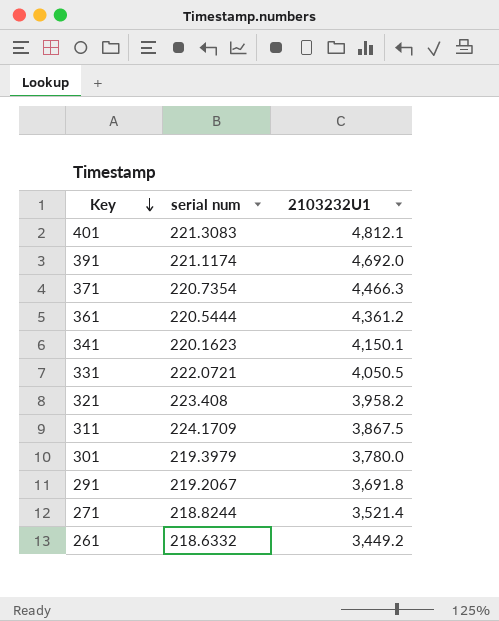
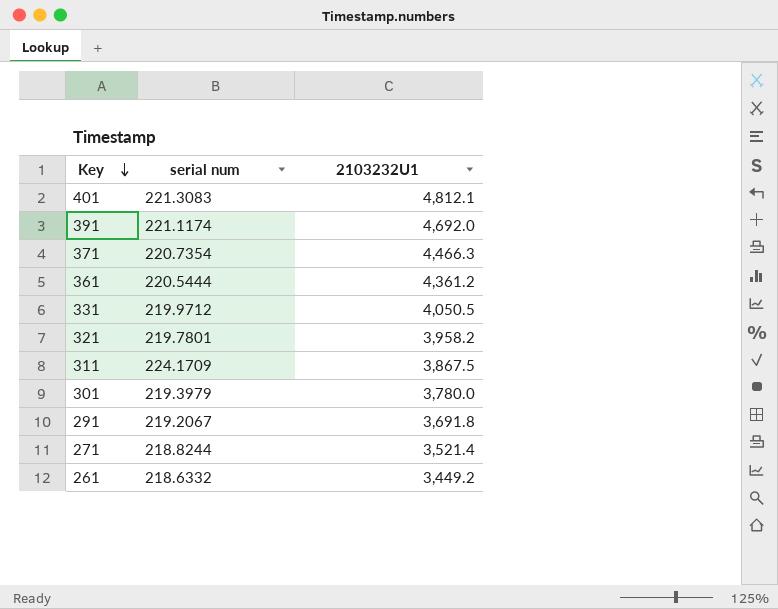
row 341: 220.1623 | 4,150.1 -> none
331 | serial num: 222.0721 -> 219.9712
321 | serial num: 223.408 -> 219.7801

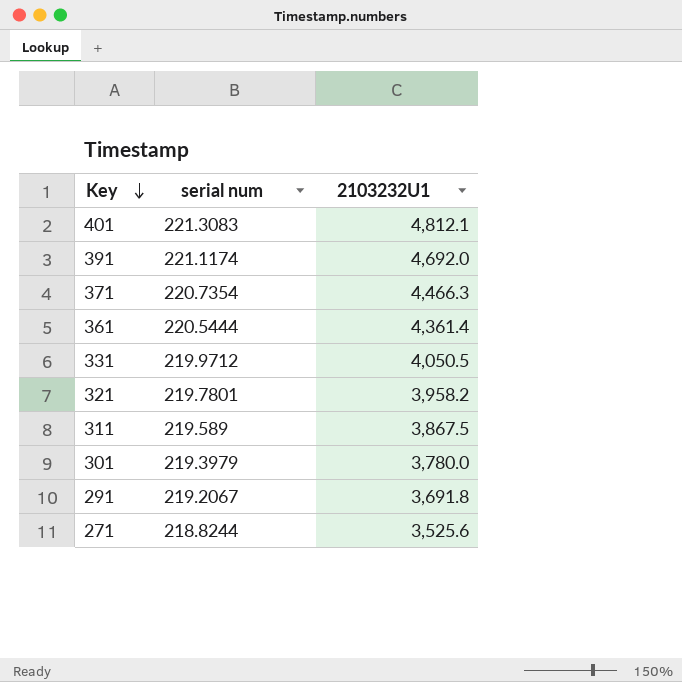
row 261: 218.6332 | 3,449.2 -> none
361 | 2103232U1: 4,361.2 -> 4,361.4
311 | serial num: 224.1709 -> 219.589
271 | 2103232U1: 3,521.4 -> 3,525.6

